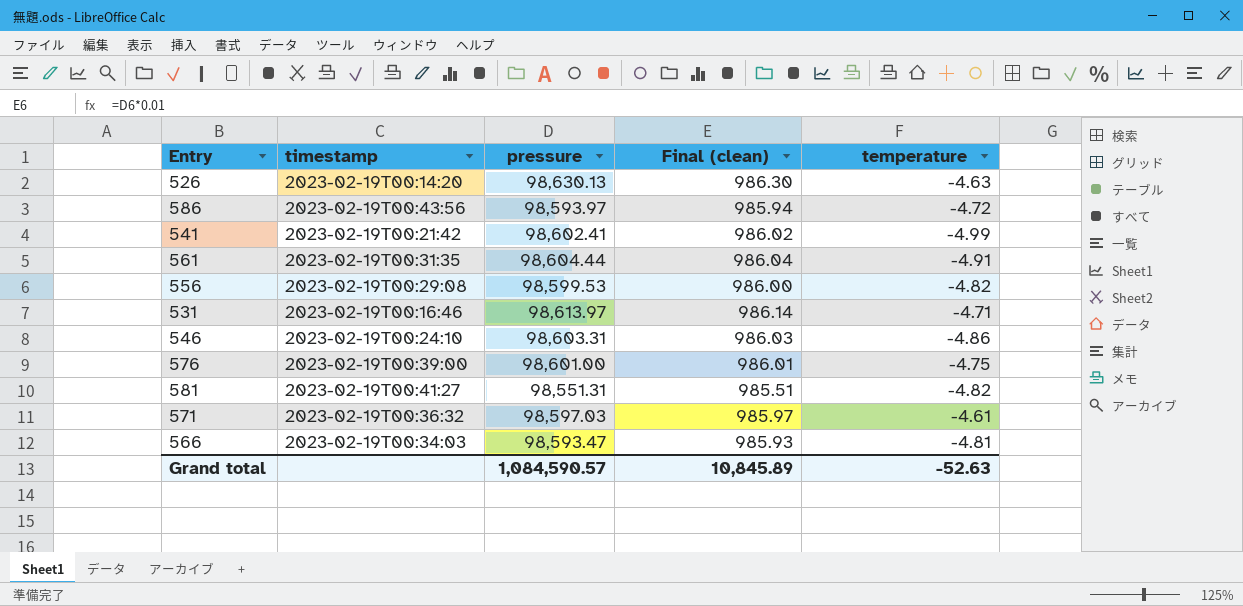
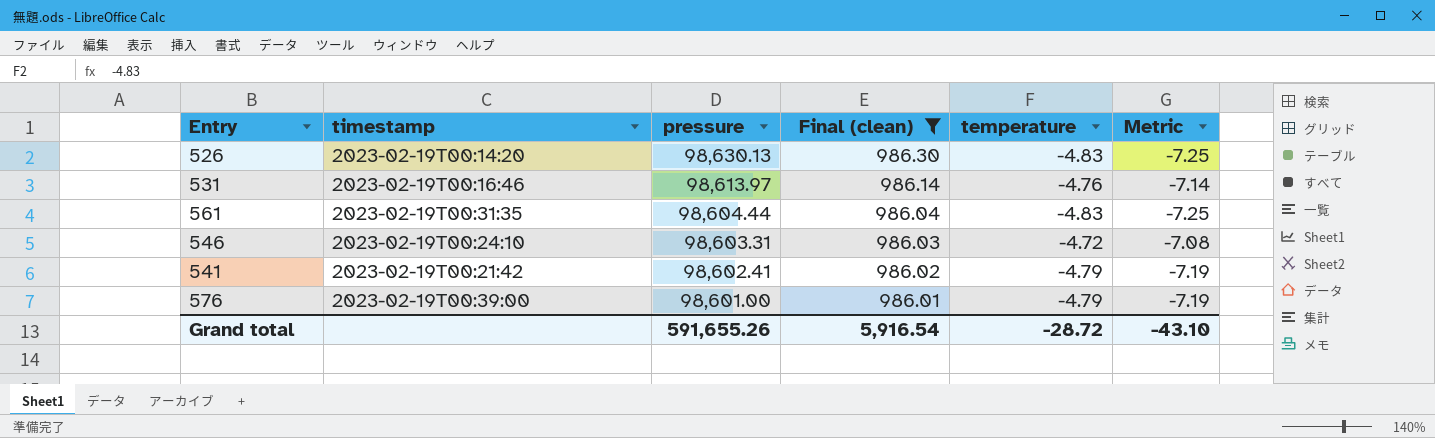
filter: none -> Final (clean) >= 986.01
row order: none -> pressure descending
column Metric | formula: none -> [temperature] * 1.5
526 | temperature: -4.63 -> -4.83
531 | temperature: -4.71 -> -4.76
561 | temperature: -4.91 -> -4.83
546 | temperature: -4.86 -> -4.72
541 | temperature: -4.99 -> -4.79
576 | temperature: -4.75 -> -4.79
Grand total | pressure: 1,084,590.57 -> 591,655.26
Grand total | Final (clean): 10,845.89 -> 5,916.54
Grand total | temperature: -52.63 -> -28.72

